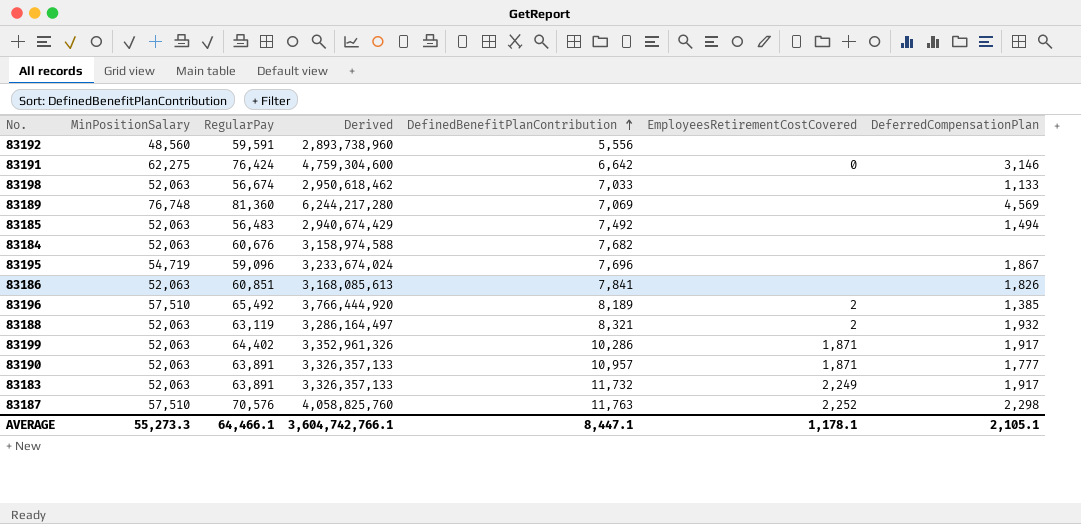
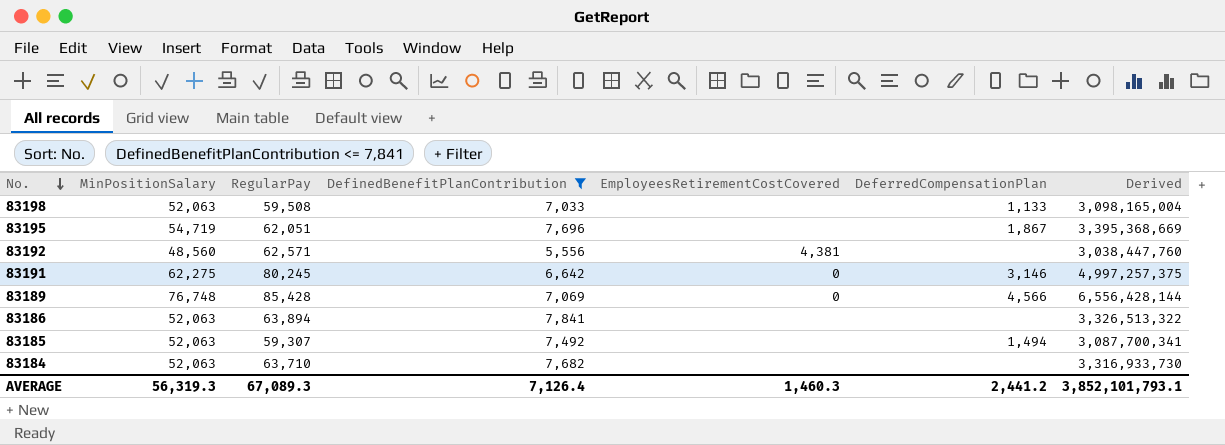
filter: none -> DefinedBenefitPlanContribution <= 7,841
row order: DefinedBenefitPlanContribution ascending -> No. descending
column Derived | position: 4 -> 7
83198 | RegularPay: 56,674 -> 59,508
83198 | Derived: 2,950,618,462 -> 3,098,165,004
83195 | RegularPay: 59,096 -> 62,051
83195 | Derived: 3,233,674,024 -> 3,395,368,669
83192 | RegularPay: 59,591 -> 62,571
83192 | EmployeesRetirementCostCovered: none -> 4,381
83192 | Derived: 2,893,738,960 -> 3,038,447,760
83191 | RegularPay: 76,424 -> 80,245
83191 | Derived: 4,759,304,600 -> 4,997,257,375
83189 | RegularPay: 81,360 -> 85,428
83189 | EmployeesRetirementCostCovered: none -> 0
83189 | DeferredCompensationPlan: 4,569 -> 4,566
83189 | Derived: 6,244,217,280 -> 6,556,428,144
83186 | RegularPay: 60,851 -> 63,894
83186 | DeferredCompensationPlan: 1,826 -> none
83186 | Derived: 3,168,085,613 -> 3,326,513,322
83185 | RegularPay: 56,483 -> 59,307
83185 | Derived: 2,940,674,429 -> 3,087,700,341
83184 | RegularPay: 60,676 -> 63,710
83184 | Derived: 3,158,974,588 -> 3,316,933,730
AVERAGE | MinPositionSalary: 55,273.3 -> 56,319.3
AVERAGE | RegularPay: 64,466.1 -> 67,089.3
AVERAGE | DefinedBenefitPlanContribution: 8,447.1 -> 7,126.4
AVERAGE | EmployeesRetirementCostCovered: 1,178.1 -> 1,460.3
AVERAGE | DeferredCompensationPlan: 2,105.1 -> 2,441.2
AVERAGE | Derived: 3,604,742,766.1 -> 3,852,101,793.1

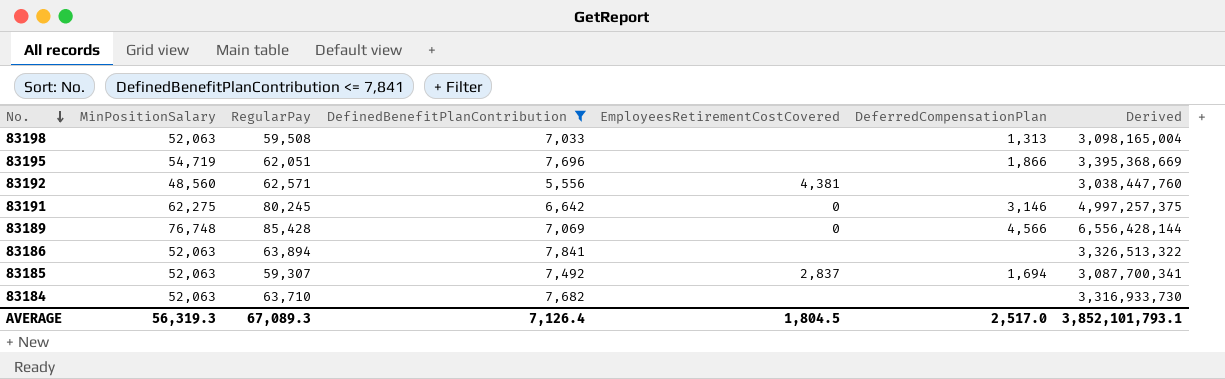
83198 | DeferredCompensationPlan: 1,133 -> 1,313
83195 | DeferredCompensationPlan: 1,867 -> 1,866
83185 | EmployeesRetirementCostCovered: none -> 2,837
83185 | DeferredCompensationPlan: 1,494 -> 1,694
AVERAGE | EmployeesRetirementCostCovered: 1,460.3 -> 1,804.5
AVERAGE | DeferredCompensationPlan: 2,441.2 -> 2,517.0

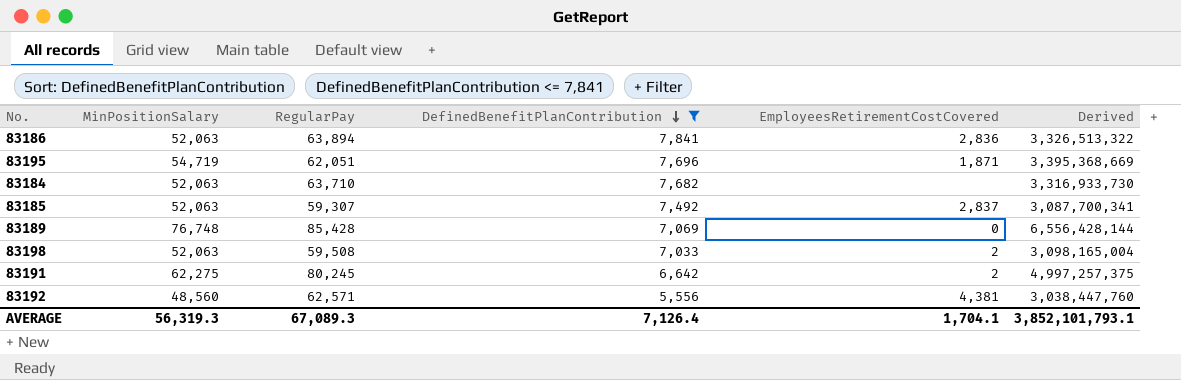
row order: No. descending -> DefinedBenefitPlanContribution descending
column DeferredCompensationPlan | position: 6 -> none
83186 | EmployeesRetirementCostCovered: none -> 2,836
83195 | EmployeesRetirementCostCovered: none -> 1,871
83198 | EmployeesRetirementCostCovered: none -> 2
83191 | EmployeesRetirementCostCovered: 0 -> 2
AVERAGE | EmployeesRetirementCostCovered: 1,804.5 -> 1,704.1

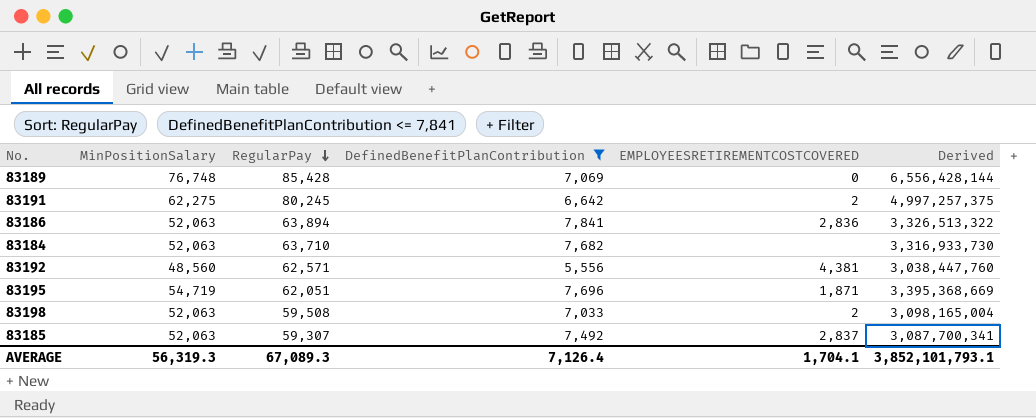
row order: DefinedBenefitPlanContribution descending -> RegularPay descending
column name: EmployeesRetirementCostCovered -> EMPLOYEESRETIREMENTCOSTCOVERED

